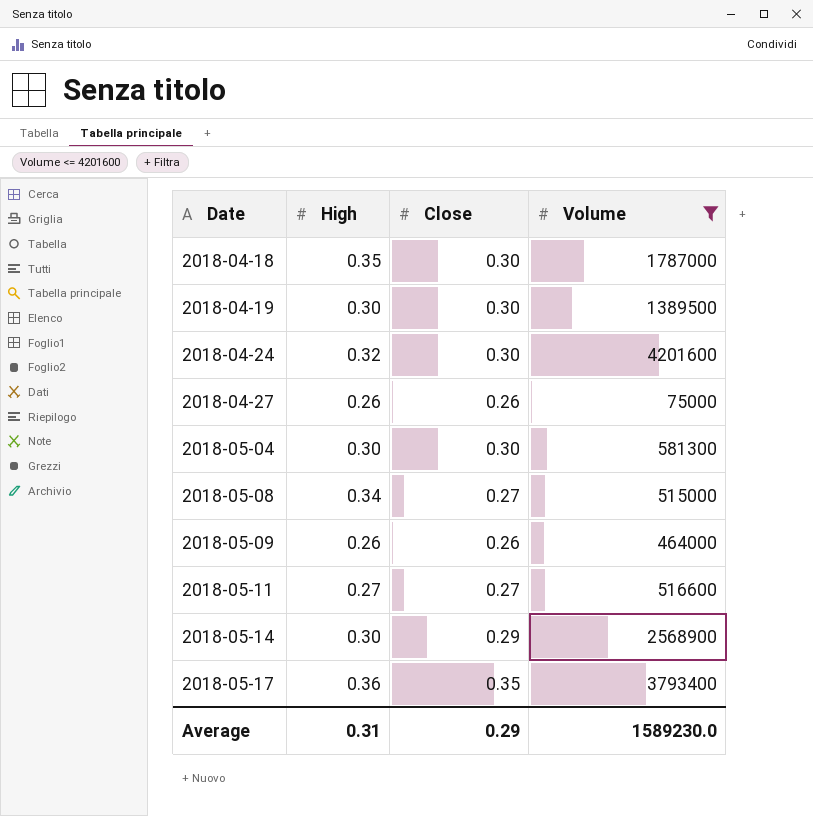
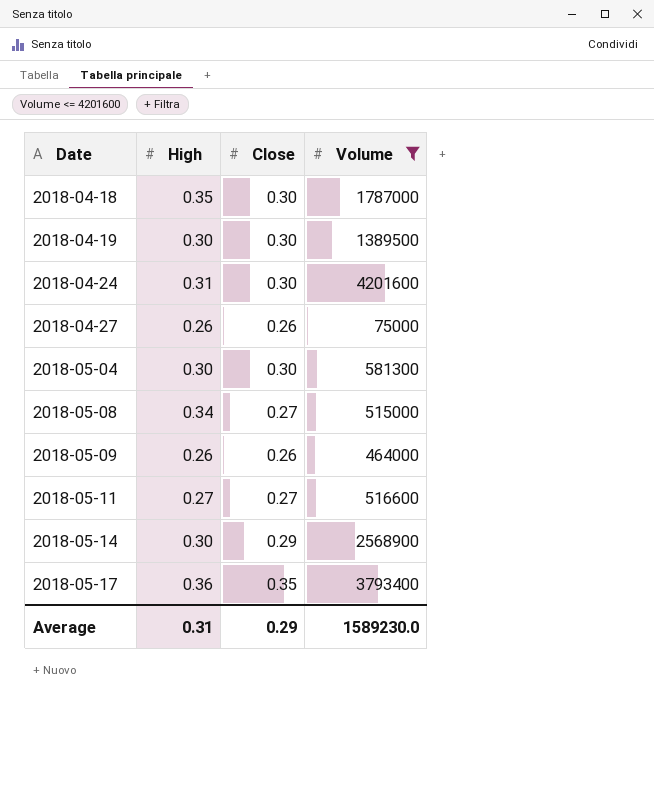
2018-04-24 | High: 0.32 -> 0.31

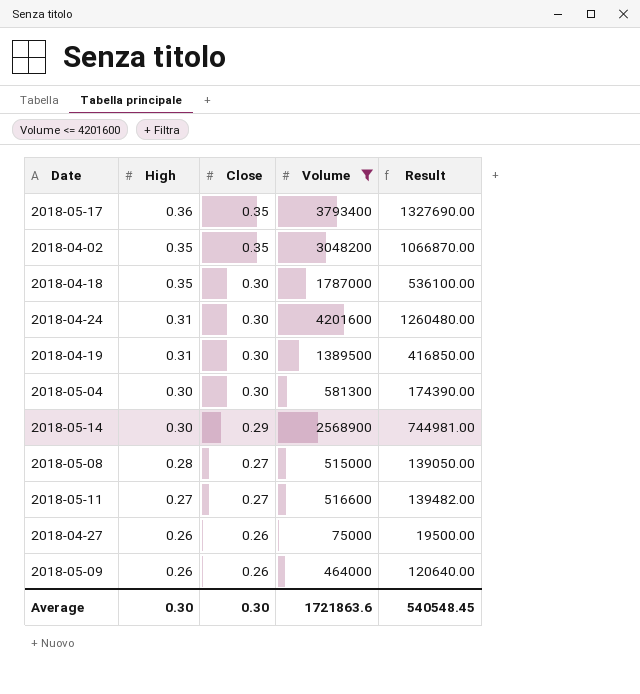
row order: Date ascending -> High descending
column Result | formula: none -> [Close] * [Volume]
row 2018-04-02: none -> 0.35 | 0.35 | 3048200 | 1066870.00
2018-04-19 | High: 0.30 -> 0.31
2018-05-08 | High: 0.34 -> 0.28
Average | High: 0.31 -> 0.30
Average | Close: 0.29 -> 0.30
Average | Volume: 1589230.0 -> 1721863.6

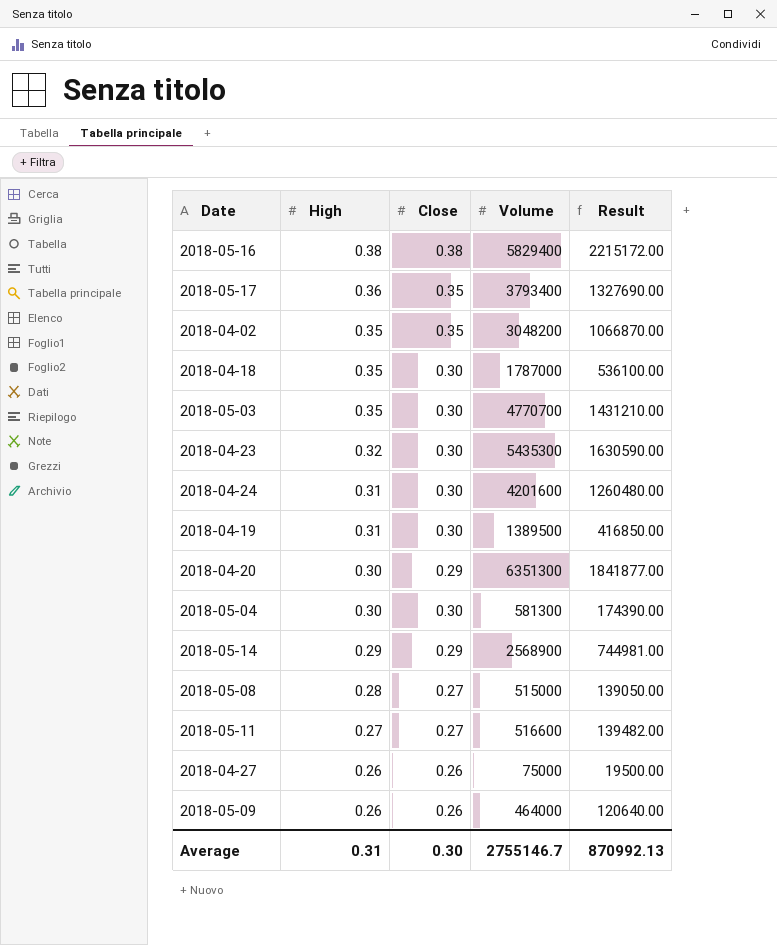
filter: Volume <= 4201600 -> none
2018-05-14 | High: 0.30 -> 0.29
Average | High: 0.30 -> 0.31
Average | Volume: 1721863.6 -> 2755146.7
Average | Result: 540548.45 -> 870992.13

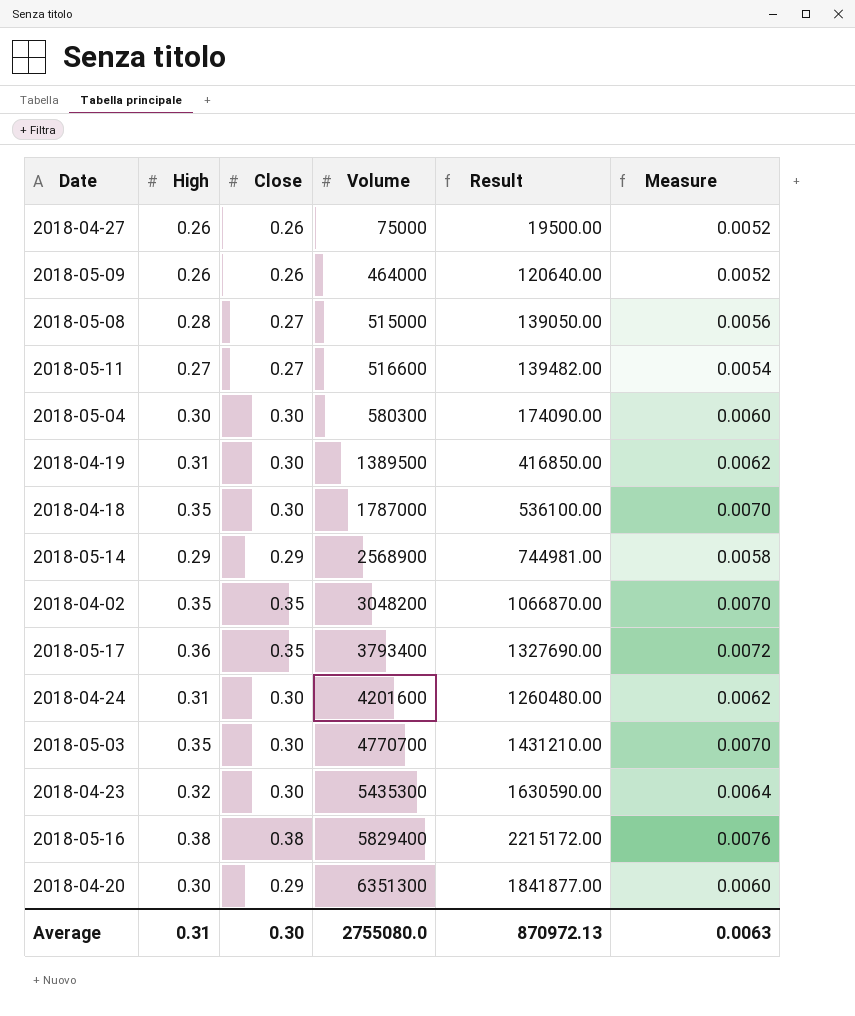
row order: High descending -> Volume ascending
column Measure | formula: none -> [High] * 0.02
2018-05-04 | Volume: 581300 -> 580300
2018-05-04 | Result: 174390.00 -> 174090.00
Average | Volume: 2755146.7 -> 2755080.0
Average | Result: 870992.13 -> 870972.13

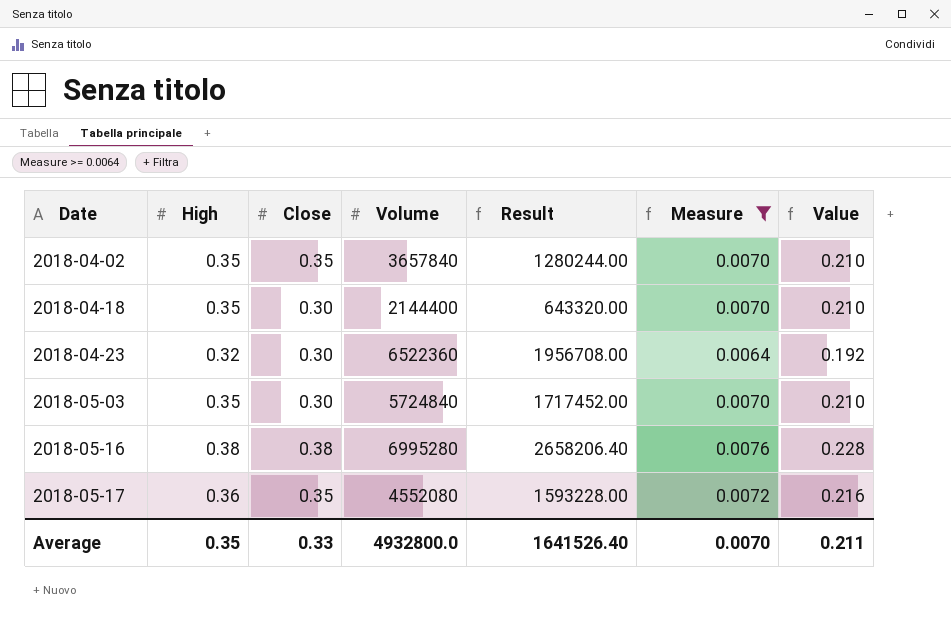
filter: none -> Measure >= 0.0064
row order: Volume ascending -> Date ascending
column Value | formula: none -> [High] * 0.6
2018-04-02 | Volume: 3048200 -> 3657840
2018-04-02 | Result: 1066870.00 -> 1280244.00
2018-04-18 | Volume: 1787000 -> 2144400
2018-04-18 | Result: 536100.00 -> 643320.00
2018-04-23 | Volume: 5435300 -> 6522360
2018-04-23 | Result: 1630590.00 -> 1956708.00
2018-05-03 | Volume: 4770700 -> 5724840
2018-05-03 | Result: 1431210.00 -> 1717452.00
2018-05-16 | Volume: 5829400 -> 6995280
2018-05-16 | Result: 2215172.00 -> 2658206.40
2018-05-17 | Volume: 3793400 -> 4552080
2018-05-17 | Result: 1327690.00 -> 1593228.00
Average | High: 0.31 -> 0.35
Average | Close: 0.30 -> 0.33
Average | Volume: 2755080.0 -> 4932800.0
Average | Result: 870972.13 -> 1641526.40
Average | Measure: 0.0063 -> 0.0070

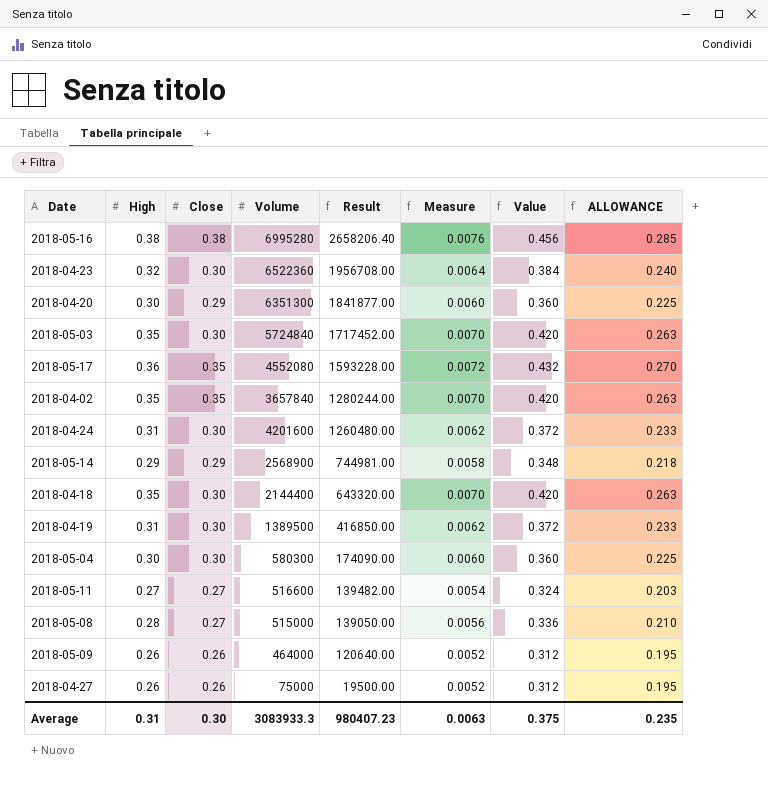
filter: Measure >= 0.0064 -> none
row order: Date ascending -> Result descending
column Value | formula: [High] * 0.6 -> [High] * 1.2
column ALLOWANCE | formula: none -> [High] * 0.75
Average | High: 0.35 -> 0.31
Average | Close: 0.33 -> 0.30
Average | Volume: 4932800.0 -> 3083933.3
Average | Result: 1641526.40 -> 980407.23
Average | Measure: 0.0070 -> 0.0063
Average | Value: 0.211 -> 0.375

